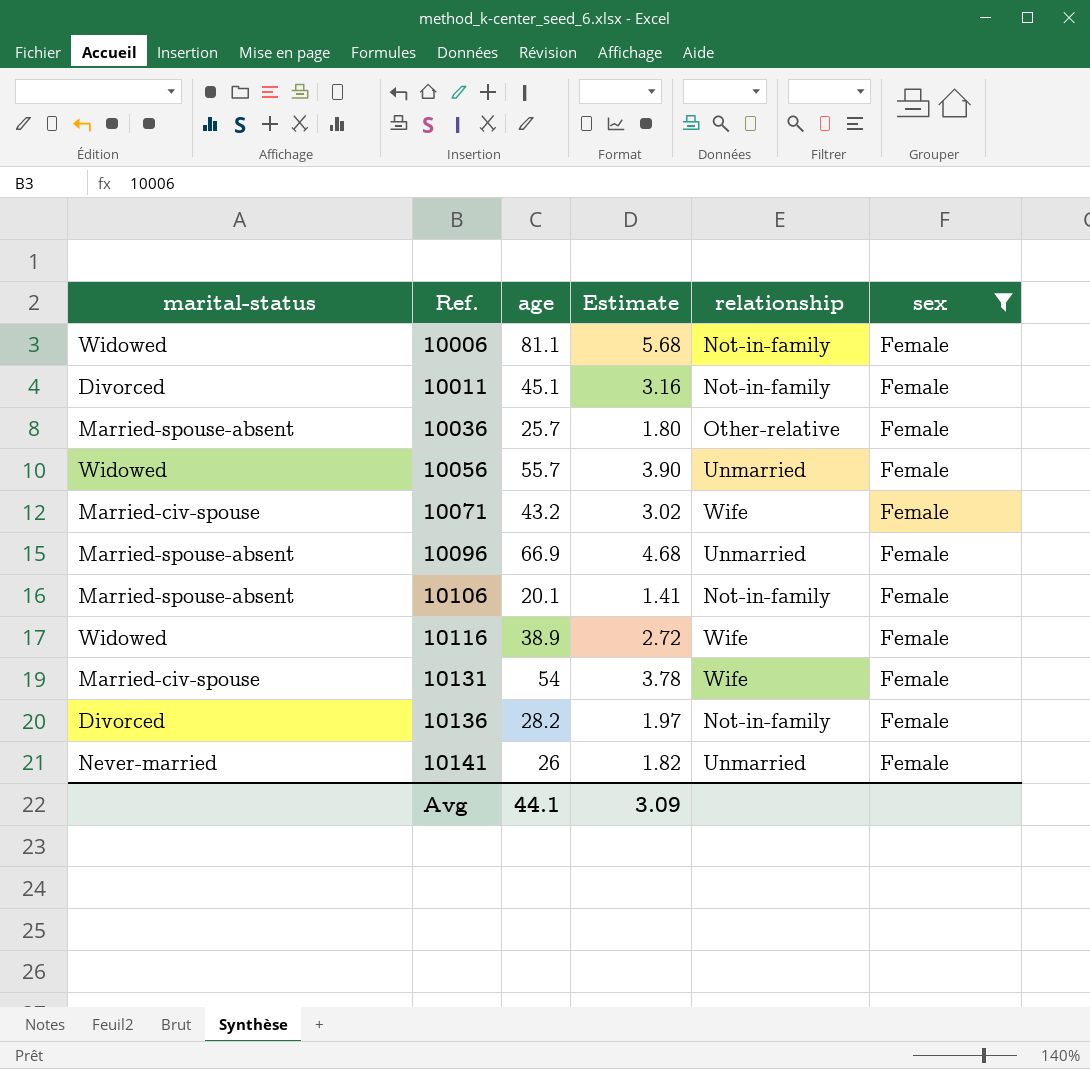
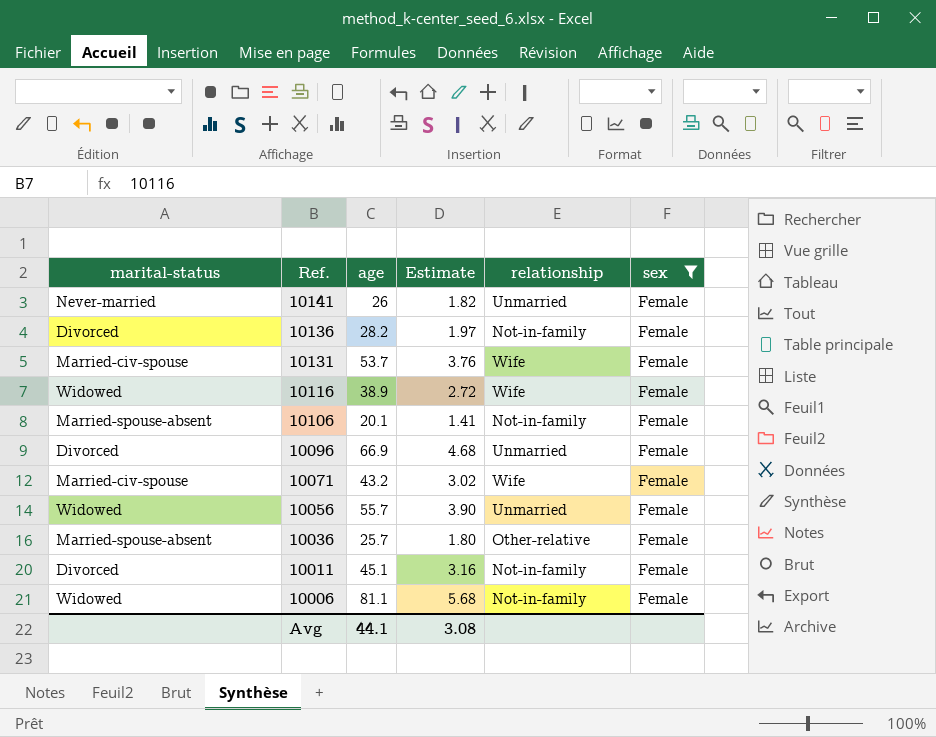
row order: Ref. ascending -> Ref. descending
10131 | age: 54 -> 53.7
10131 | Estimate: 3.78 -> 3.76
10096 | marital-status: Married-spouse-absent -> Divorced
Avg | Estimate: 3.09 -> 3.08

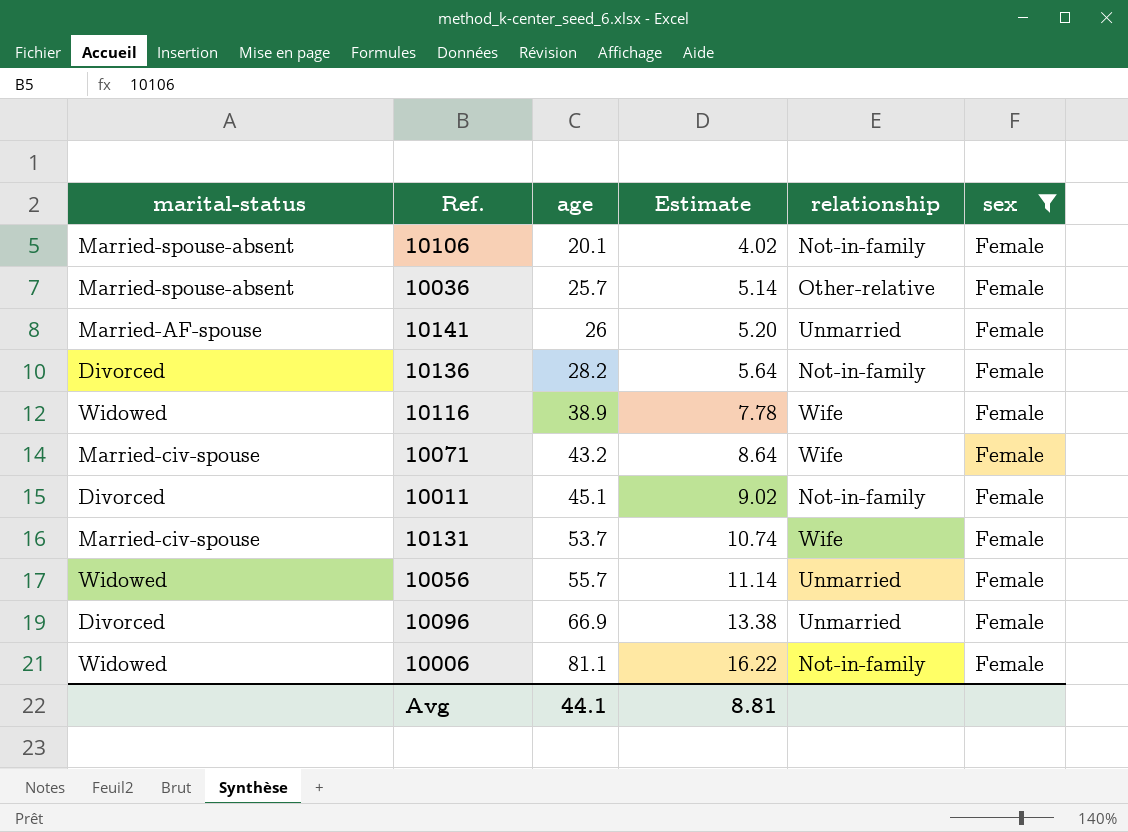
row order: Ref. descending -> age ascending
column Estimate | formula: [age] * 0.07 -> [age] * 0.2
10141 | marital-status: Never-married -> Married-AF-spouse
Avg | Estimate: 3.08 -> 8.81

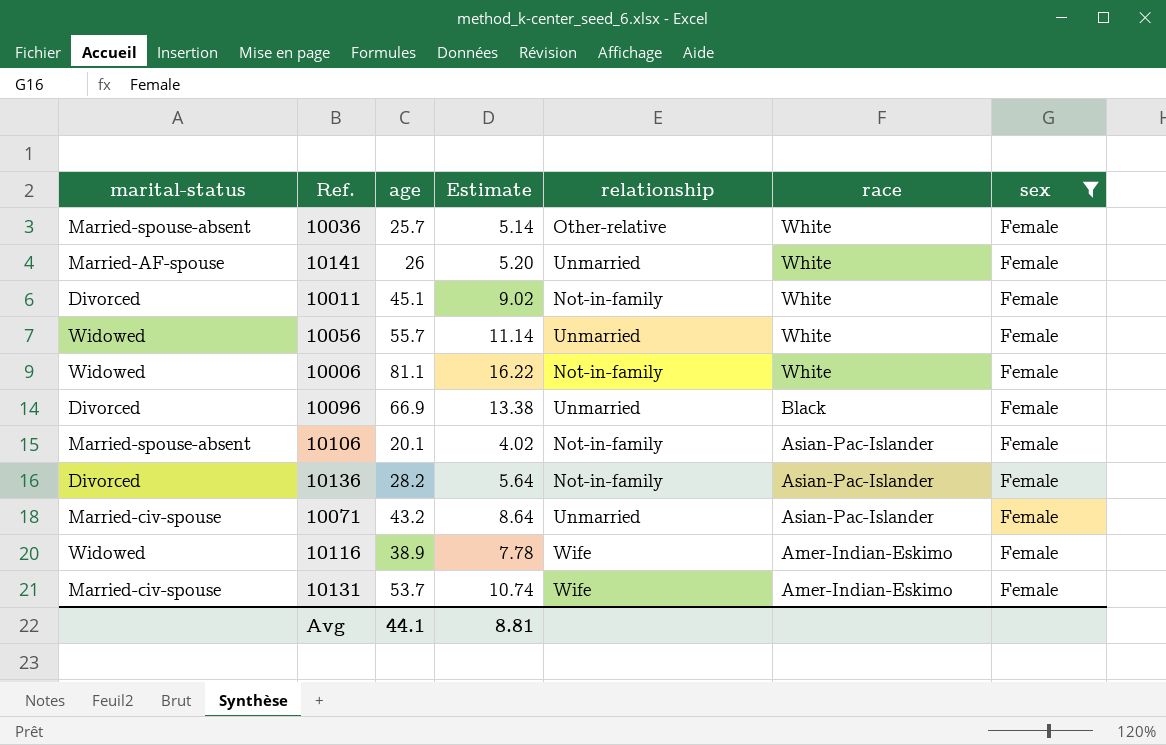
row order: age ascending -> race descending
column race | position: none -> 6
10071 | relationship: Wife -> Unmarried

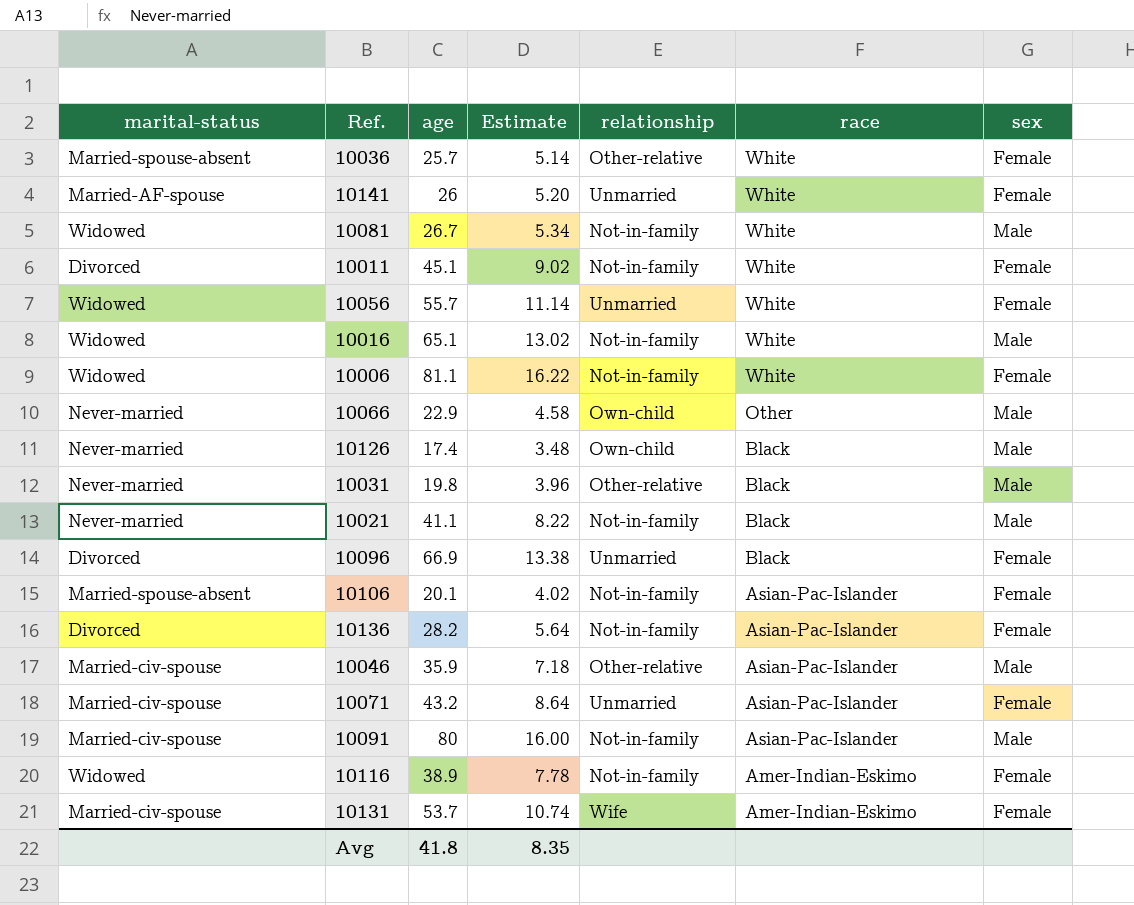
filter: sex = Female -> none
10116 | relationship: Wife -> Not-in-family
Avg | age: 44.1 -> 41.8
Avg | Estimate: 8.81 -> 8.35

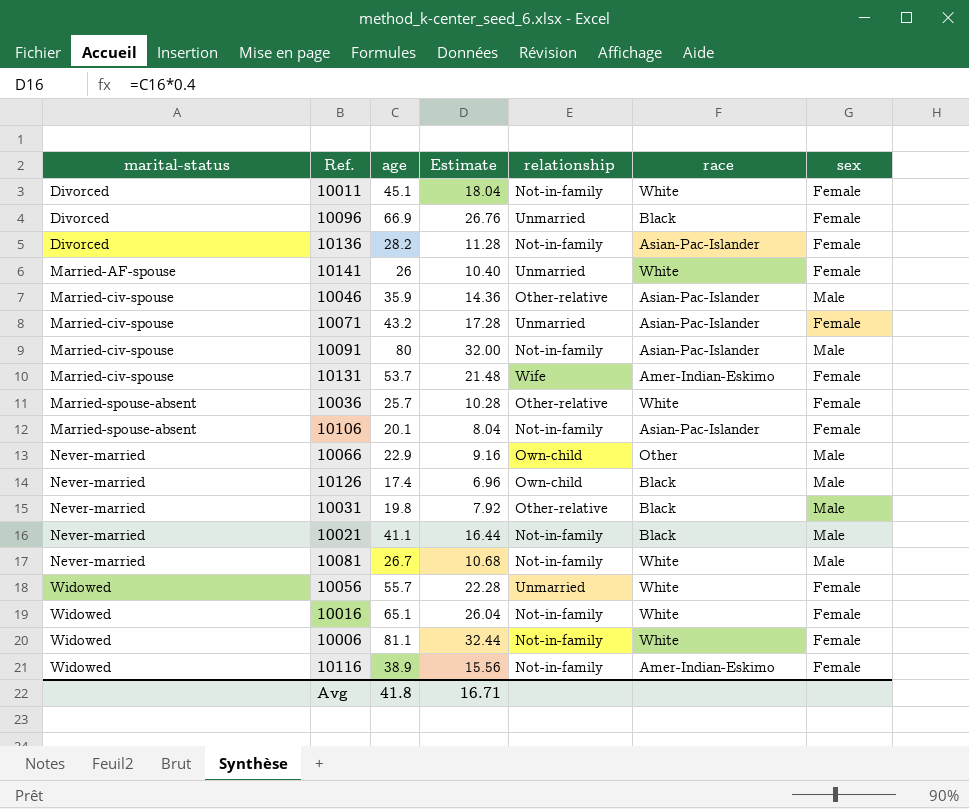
row order: race descending -> marital-status ascending
column Estimate | formula: [age] * 0.2 -> [age] * 0.4
10081 | marital-status: Widowed -> Never-married
10016 | sex: Male -> Female
Avg | Estimate: 8.35 -> 16.71

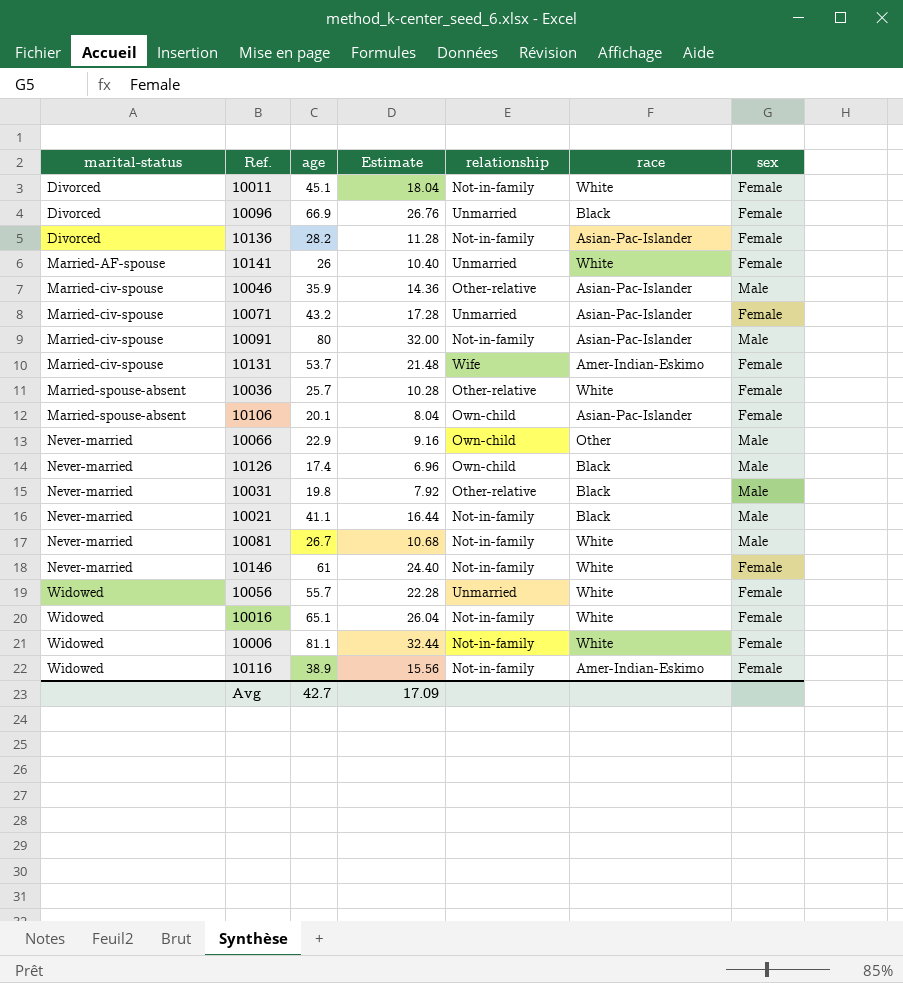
10106 | relationship: Not-in-family -> Own-child
row 10146: none -> Never-married | 61 | 24.40 | Not-in-family | White | Female
Avg | age: 41.8 -> 42.7
Avg | Estimate: 16.71 -> 17.09

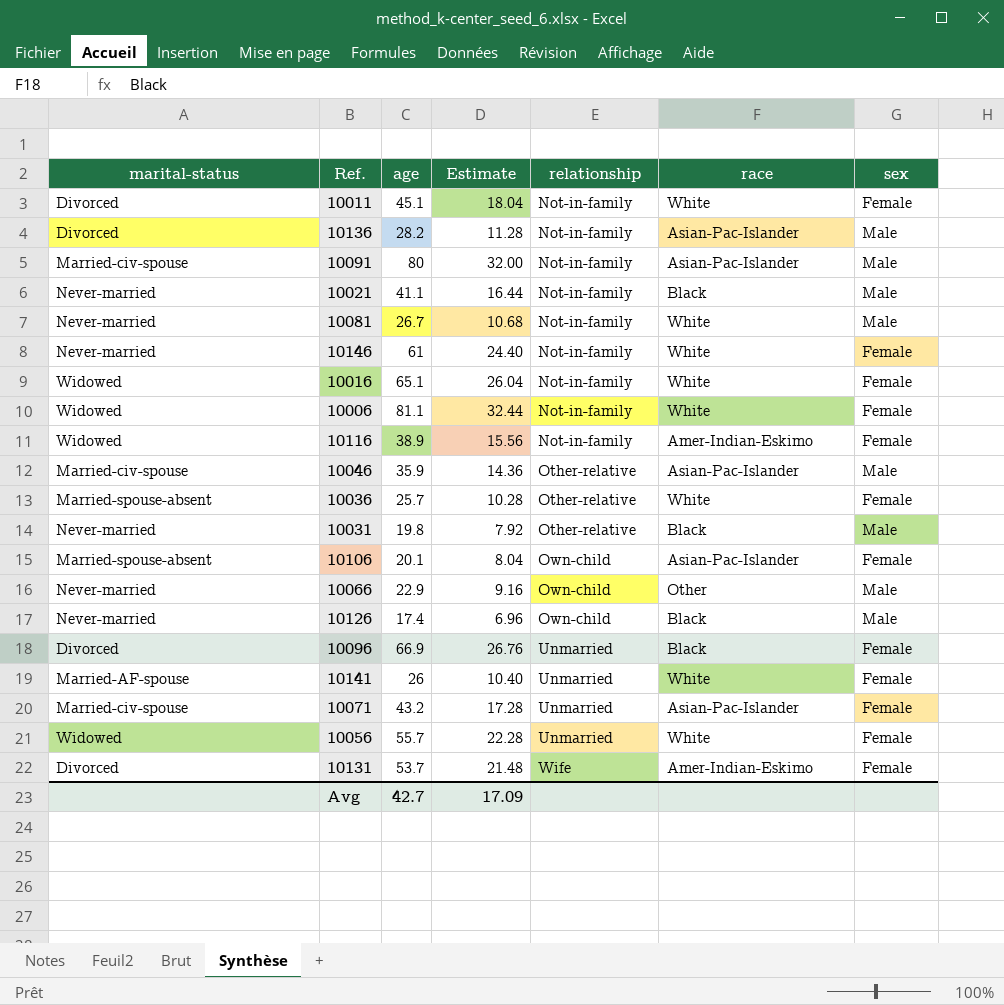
row order: marital-status ascending -> relationship ascending
10136 | sex: Female -> Male
10131 | marital-status: Married-civ-spouse -> Divorced

